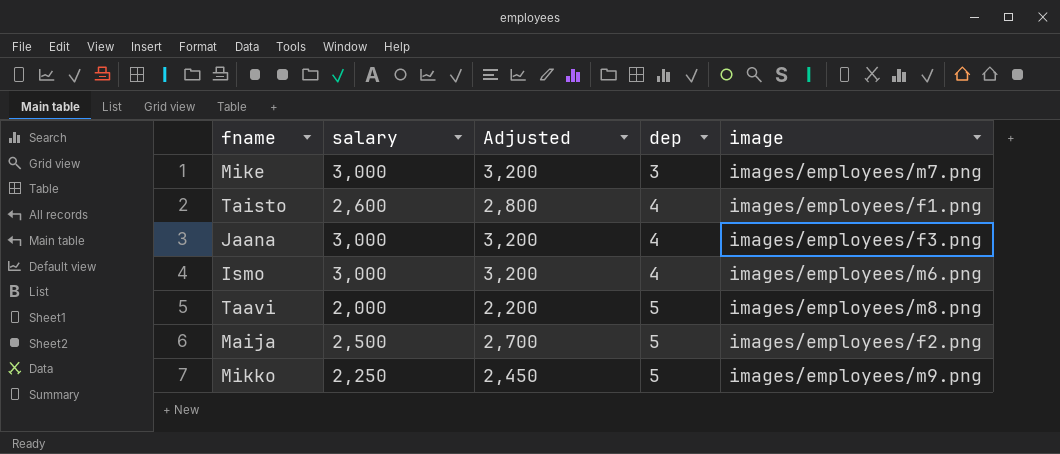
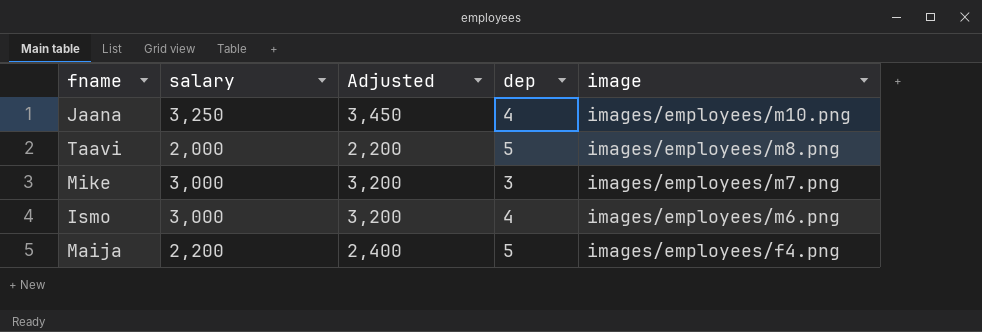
row order: dep ascending -> image descending
row Taisto: 2,600 | 2,800 | 4 | images/employees/f1.png -> none
row Mikko: 2,250 | 2,450 | 5 | images/employees/m9.png -> none
Jaana | salary: 3,000 -> 3,250
Jaana | Adjusted: 3,200 -> 3,450
Jaana | image: images/employees/f3.png -> images/employees/m10.png
Maija | salary: 2,500 -> 2,200
Maija | Adjusted: 2,700 -> 2,400
Maija | image: images/employees/f2.png -> images/employees/f4.png

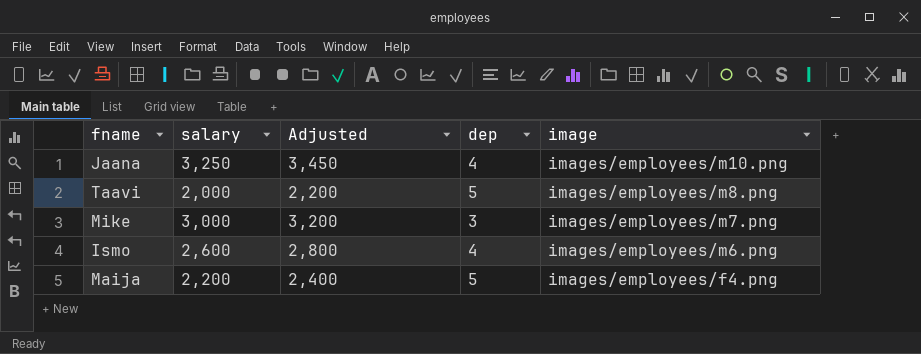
Ismo | salary: 3,000 -> 2,600
Ismo | Adjusted: 3,200 -> 2,800

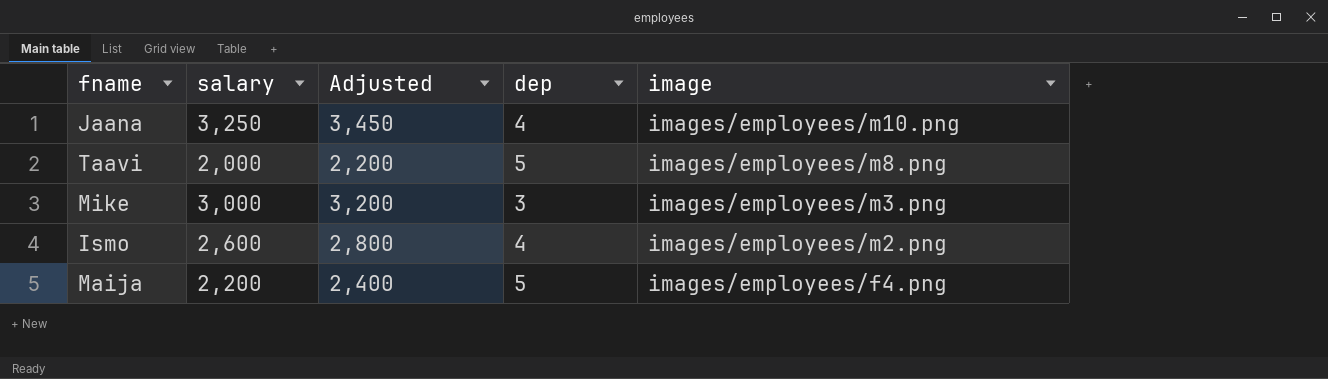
Mike | image: images/employees/m7.png -> images/employees/m3.png
Ismo | image: images/employees/m6.png -> images/employees/m2.png

